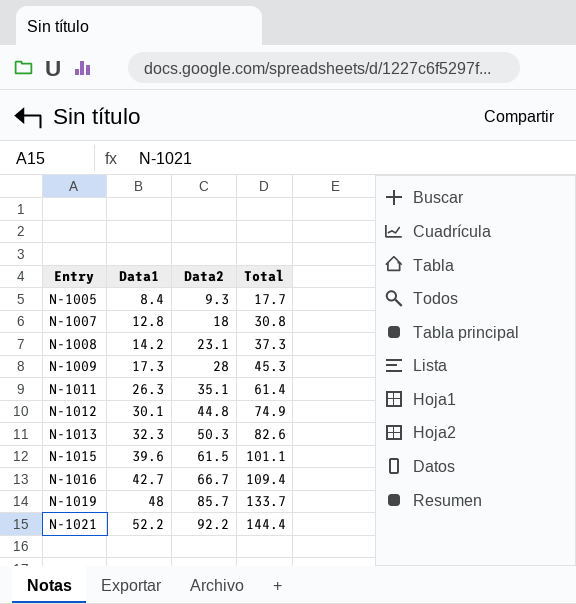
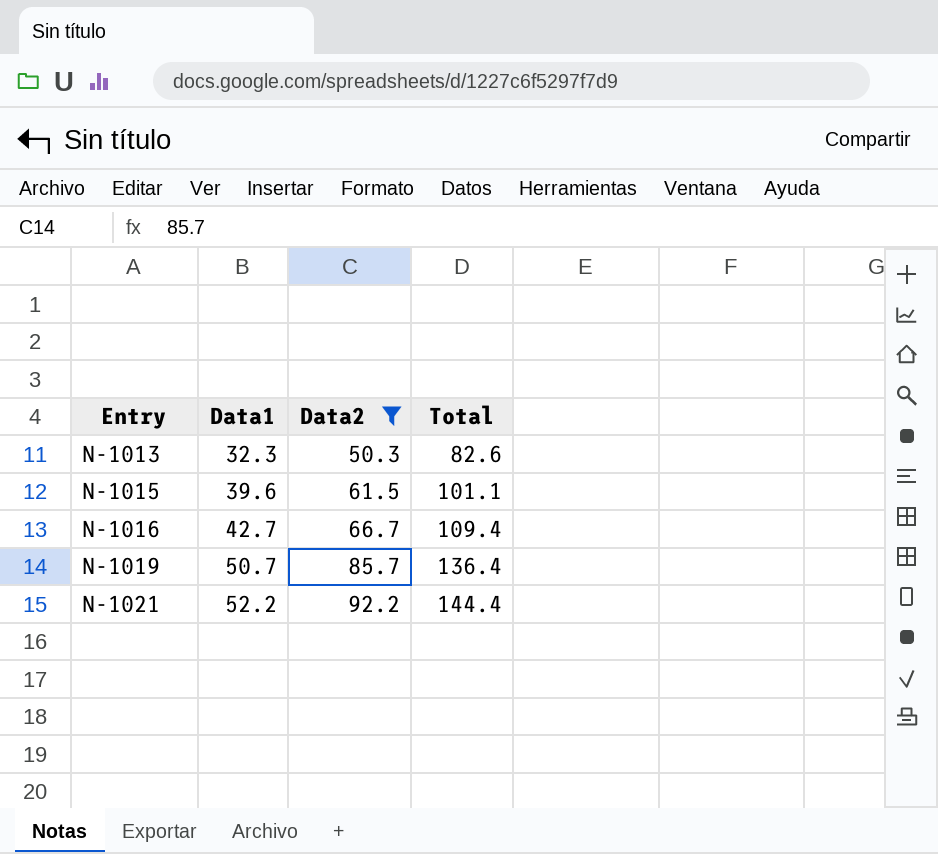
filter: none -> Data2 >= 50.3
N-1019 | Data1: 48 -> 50.7
N-1019 | Total: 133.7 -> 136.4

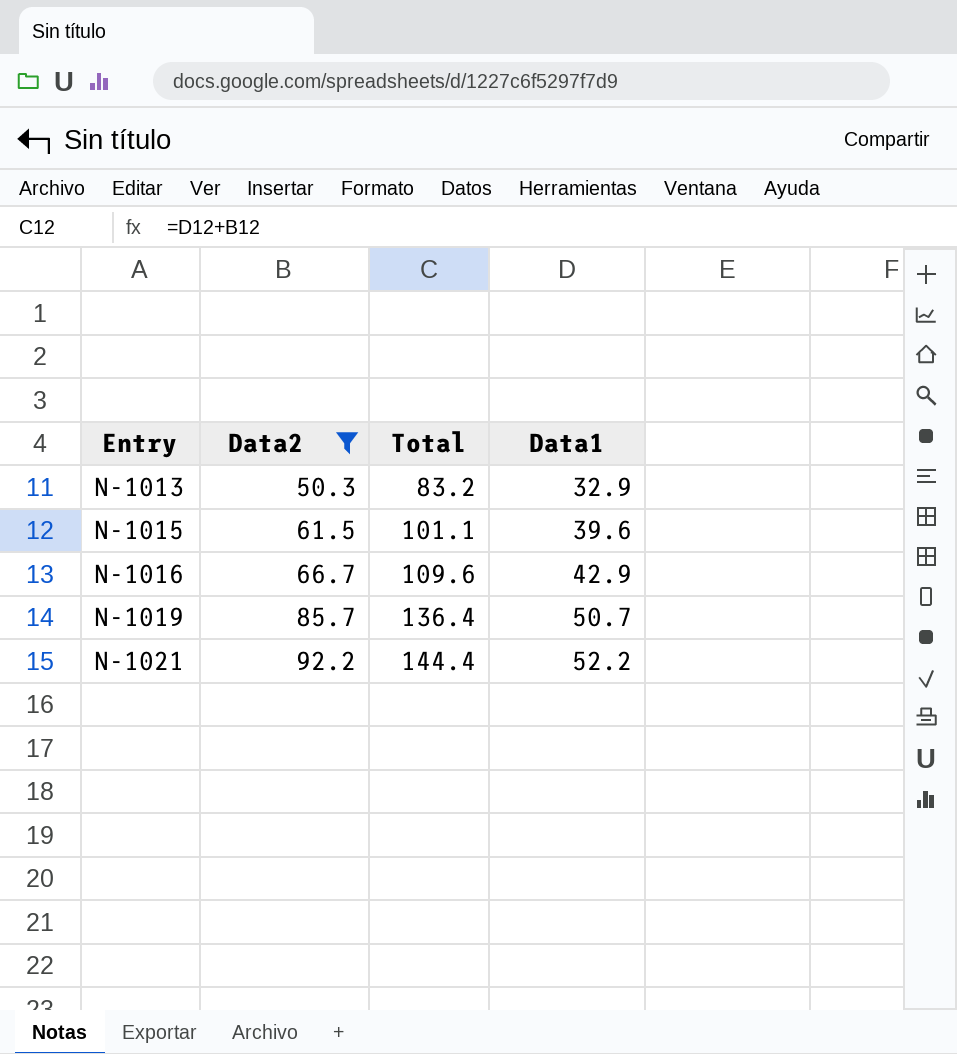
column Data1 | position: 2 -> 4
N-1013 | Total: 82.6 -> 83.2
N-1013 | Data1: 32.3 -> 32.9
N-1016 | Total: 109.4 -> 109.6
N-1016 | Data1: 42.7 -> 42.9

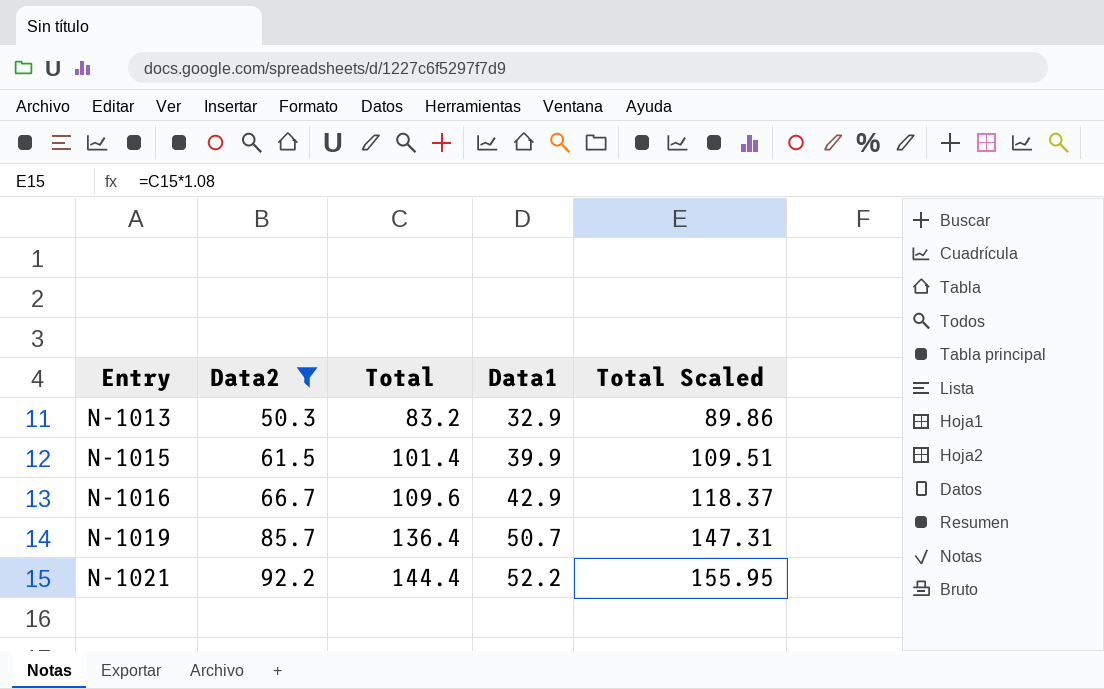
column Total Scaled | formula: none -> [Total] * 1.08
N-1015 | Total: 101.1 -> 101.4
N-1015 | Data1: 39.6 -> 39.9

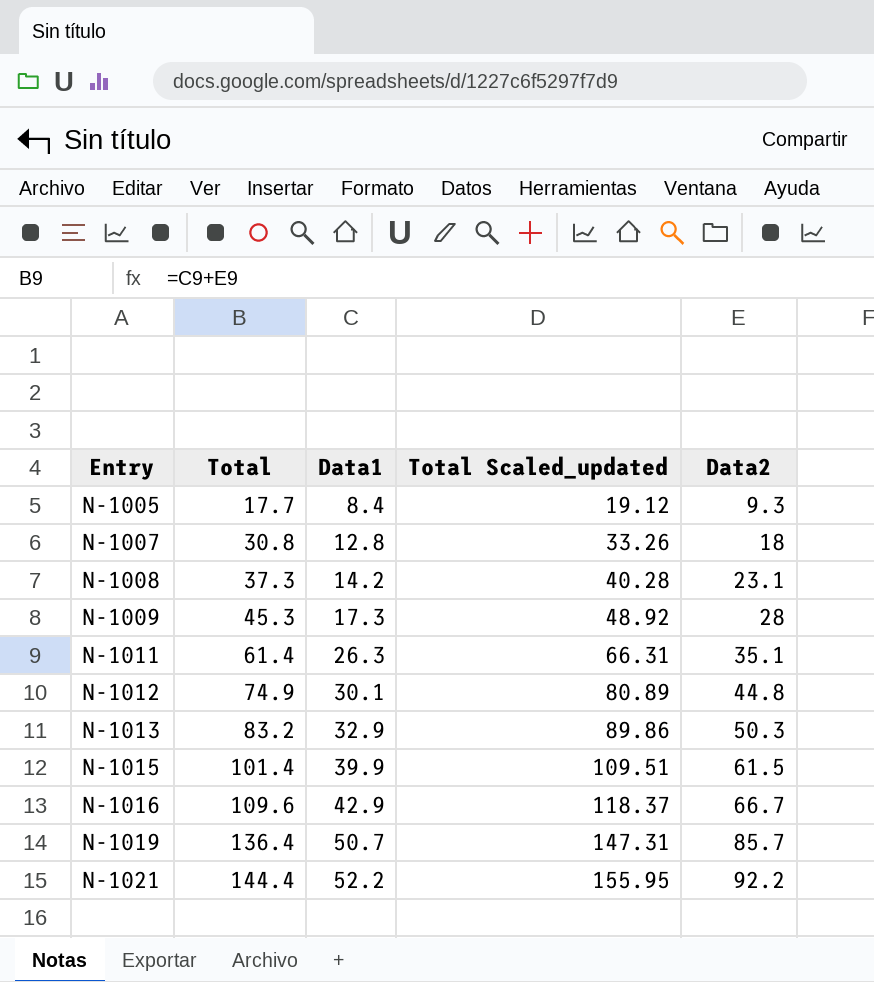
filter: Data2 >= 50.3 -> none
column name: Total Scaled -> Total Scaled_updated
column Data2 | position: 2 -> 5

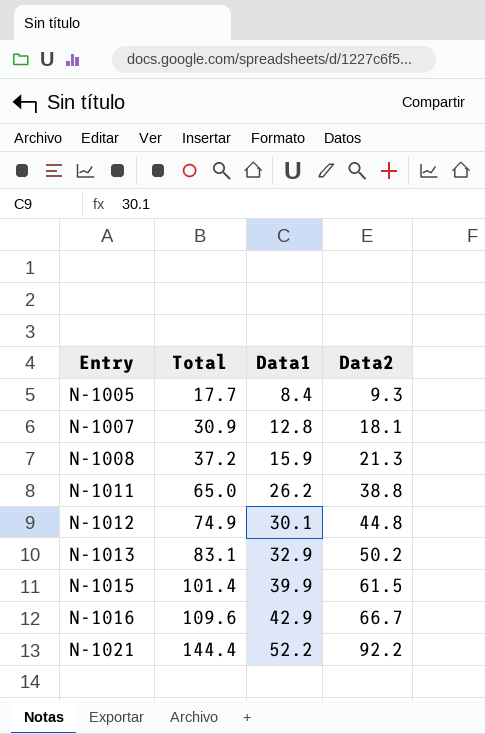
column Total Scaled_updated | formula: [Total] * 1.08 -> none
row N-1009: 45.3 | 17.3 | 48.92 | 28 -> none
row N-1019: 136.4 | 50.7 | 147.31 | 85.7 -> none
N-1007 | Total: 30.8 -> 30.9
N-1007 | Data2: 18 -> 18.1
N-1008 | Total: 37.3 -> 37.2
N-1008 | Data1: 14.2 -> 15.9
N-1008 | Data2: 23.1 -> 21.3
N-1011 | Total: 61.4 -> 65.0
N-1011 | Data1: 26.3 -> 26.2
N-1011 | Data2: 35.1 -> 38.8
N-1013 | Total: 83.2 -> 83.1
N-1013 | Data2: 50.3 -> 50.2

